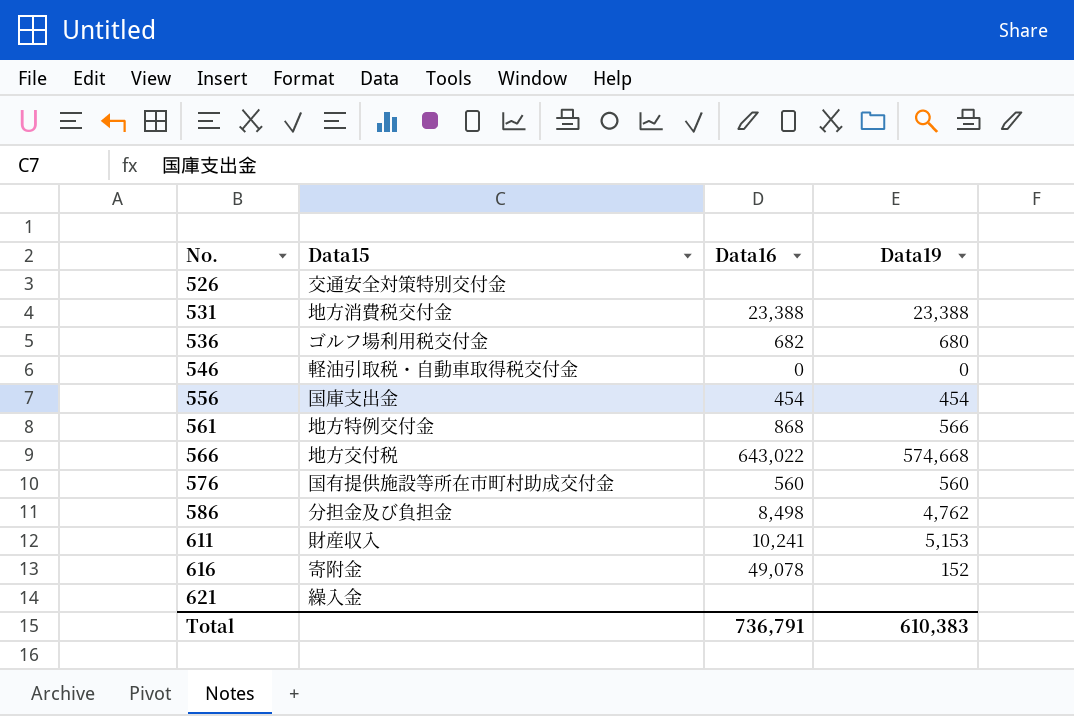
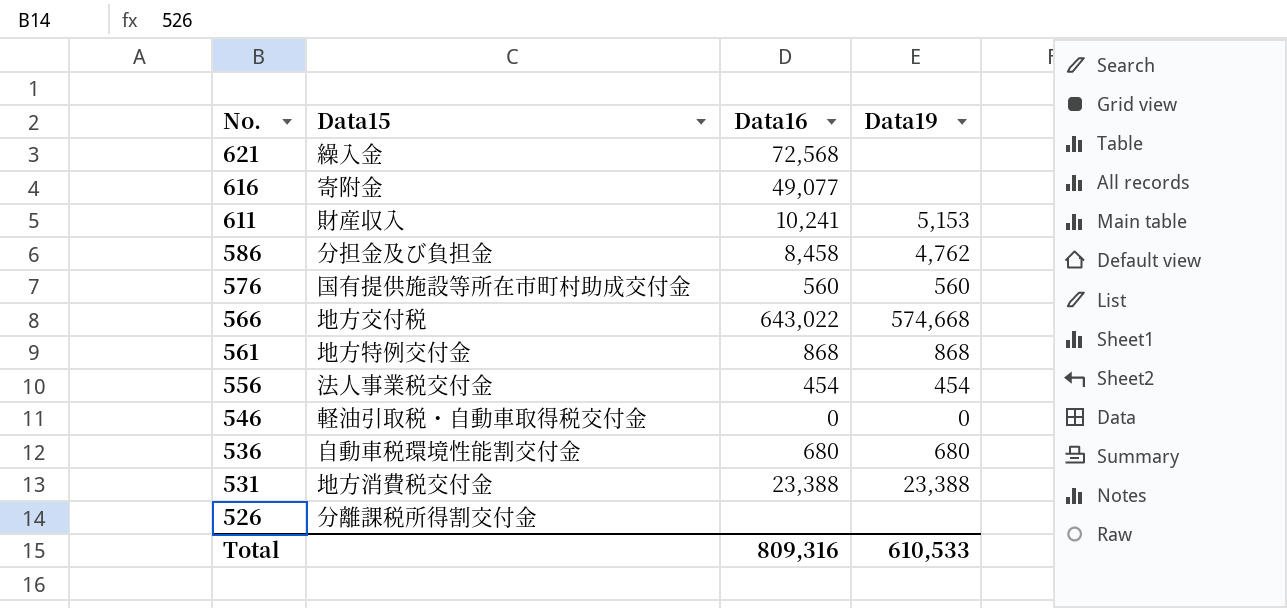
row order: No. ascending -> No. descending
621 | Data16: none -> 72,568
616 | Data16: 49,078 -> 49,077
616 | Data19: 152 -> none
586 | Data16: 8,498 -> 8,458
561 | Data19: 566 -> 868
556 | Data15: 国庫支出金 -> 法人事業税交付金
536 | Data15: ゴルフ場利用税交付金 -> 自動車税環境性能割交付金
536 | Data16: 682 -> 680
526 | Data15: 交通安全対策特別交付金 -> 分離課税所得割交付金
Total | Data16: 736,791 -> 809,316
Total | Data19: 610,383 -> 610,533

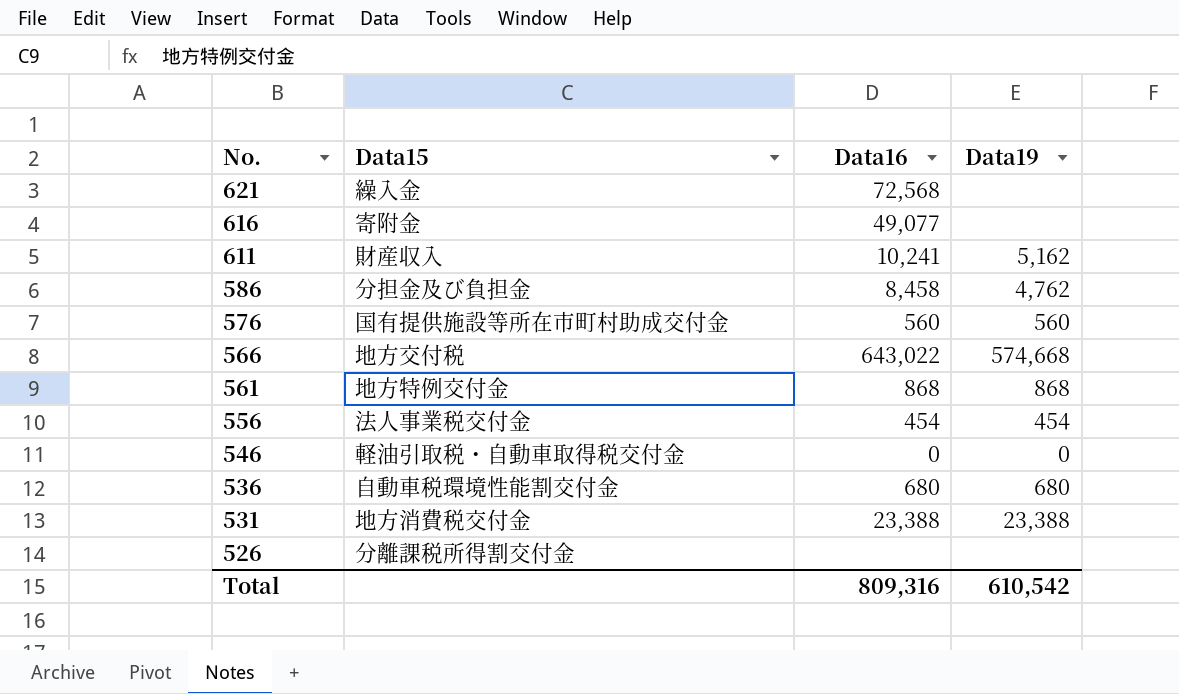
611 | Data19: 5,153 -> 5,162
Total | Data19: 610,533 -> 610,542

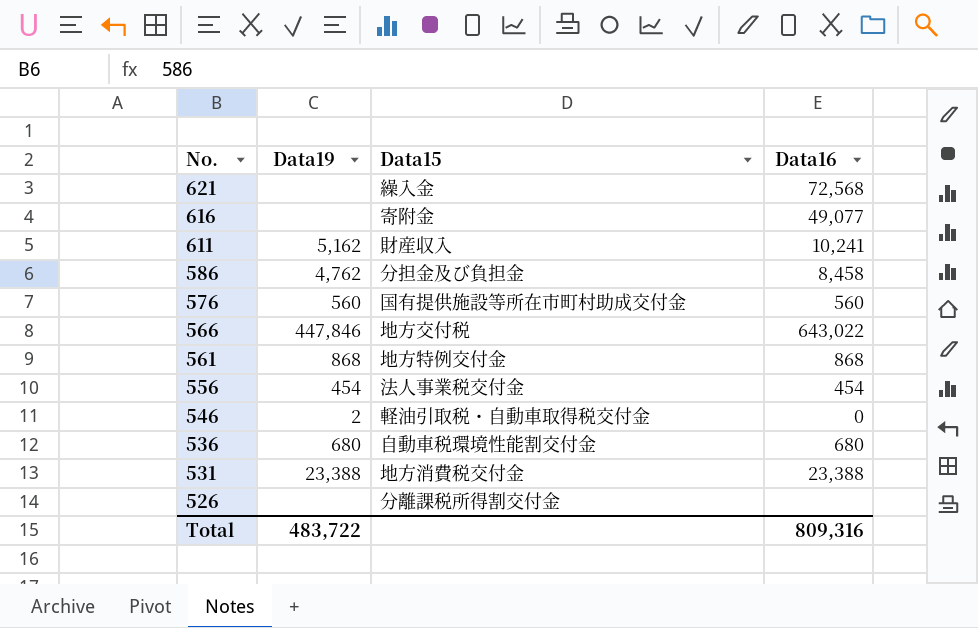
column Data19 | position: 4 -> 2
566 | Data19: 574,668 -> 447,846
546 | Data19: 0 -> 2
Total | Data19: 610,542 -> 483,722

